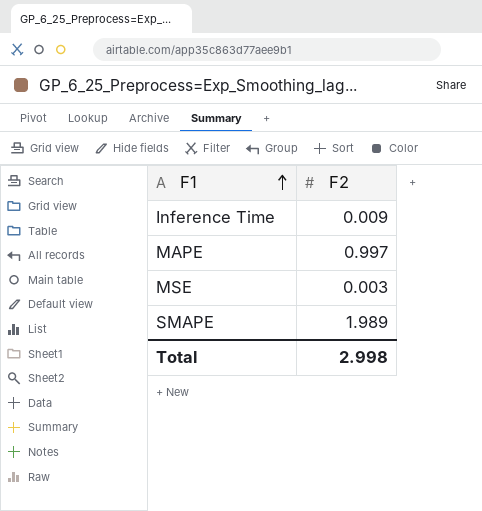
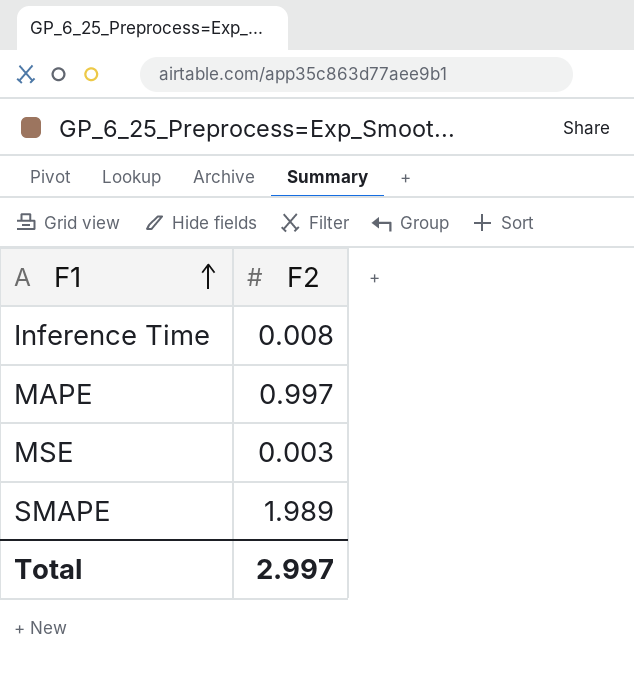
Inference Time | F2: 0.009 -> 0.008
Total | F2: 2.998 -> 2.997

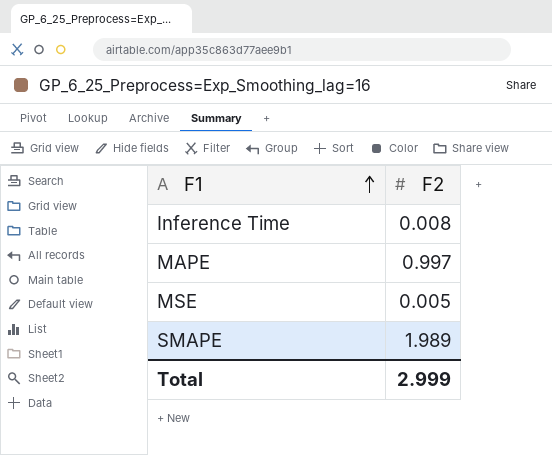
MSE | F2: 0.003 -> 0.005
Total | F2: 2.997 -> 2.999

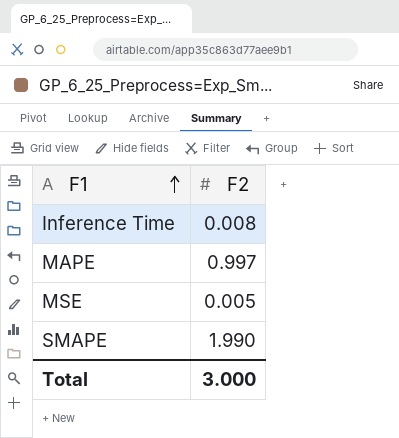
SMAPE | F2: 1.989 -> 1.990
Total | F2: 2.999 -> 3.000

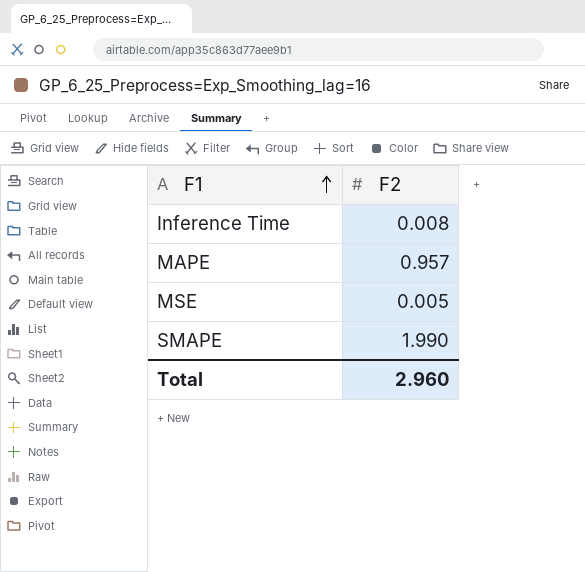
MAPE | F2: 0.997 -> 0.957
Total | F2: 3.000 -> 2.960

